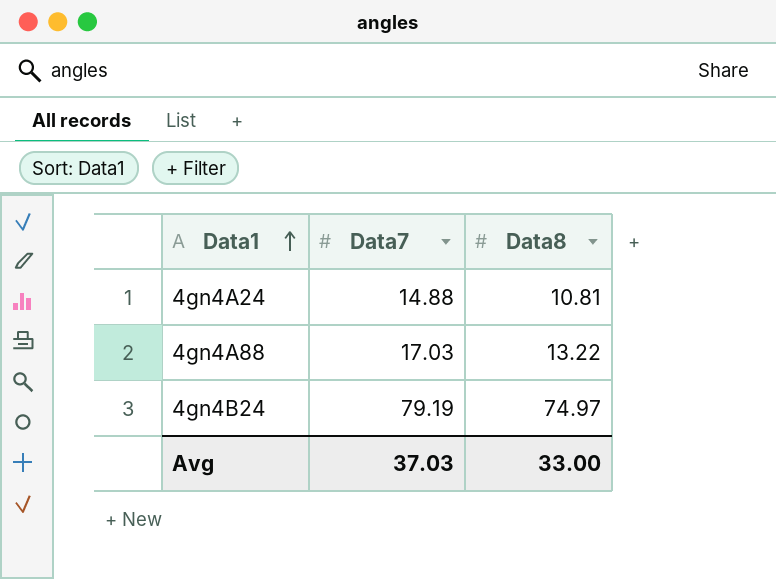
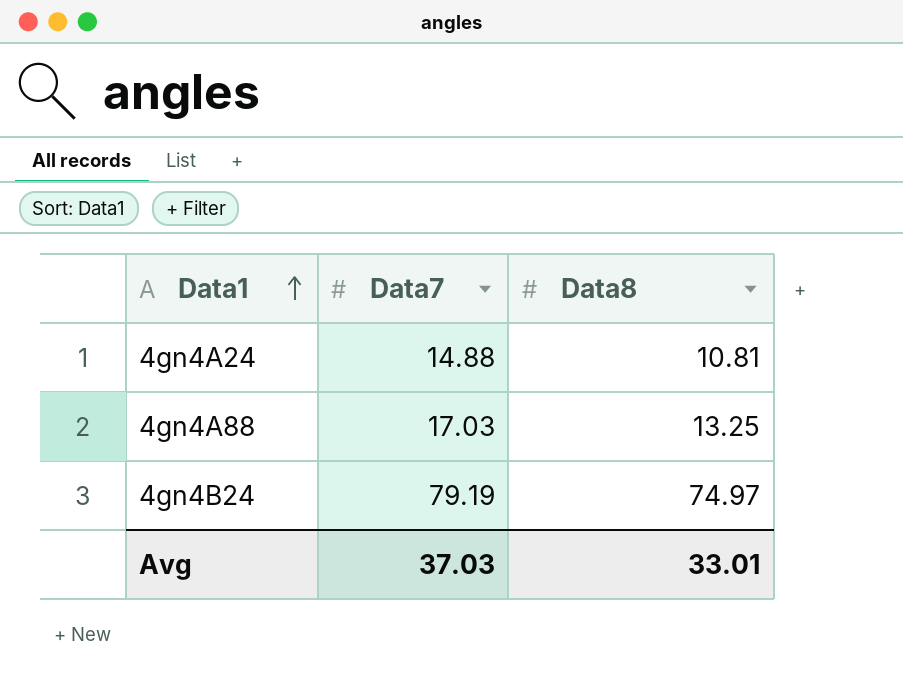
4gn4A88 | Data8: 13.22 -> 13.25
Avg | Data8: 33.00 -> 33.01

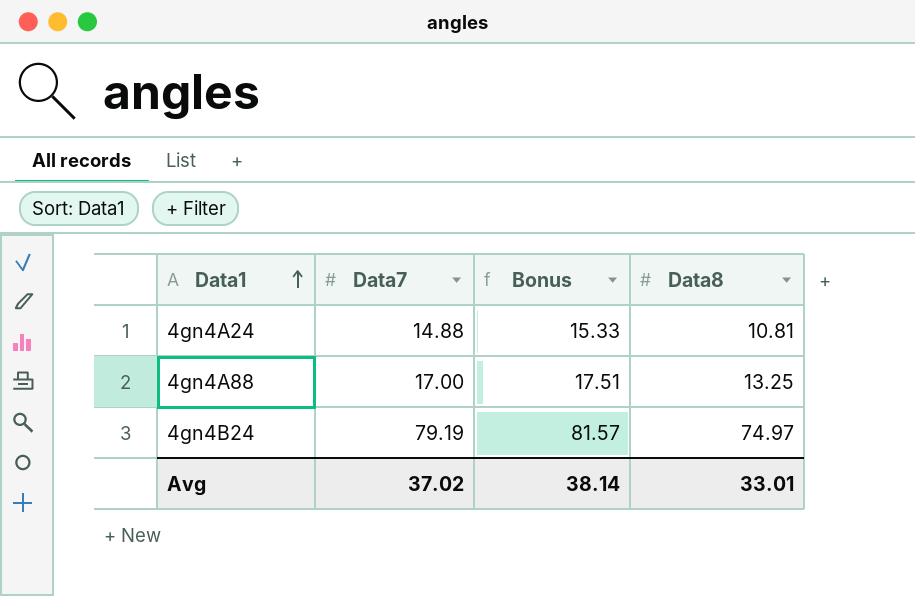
column Bonus | formula: none -> [Data7] * 1.03
4gn4A88 | Data7: 17.03 -> 17.00
Avg | Data7: 37.03 -> 37.02

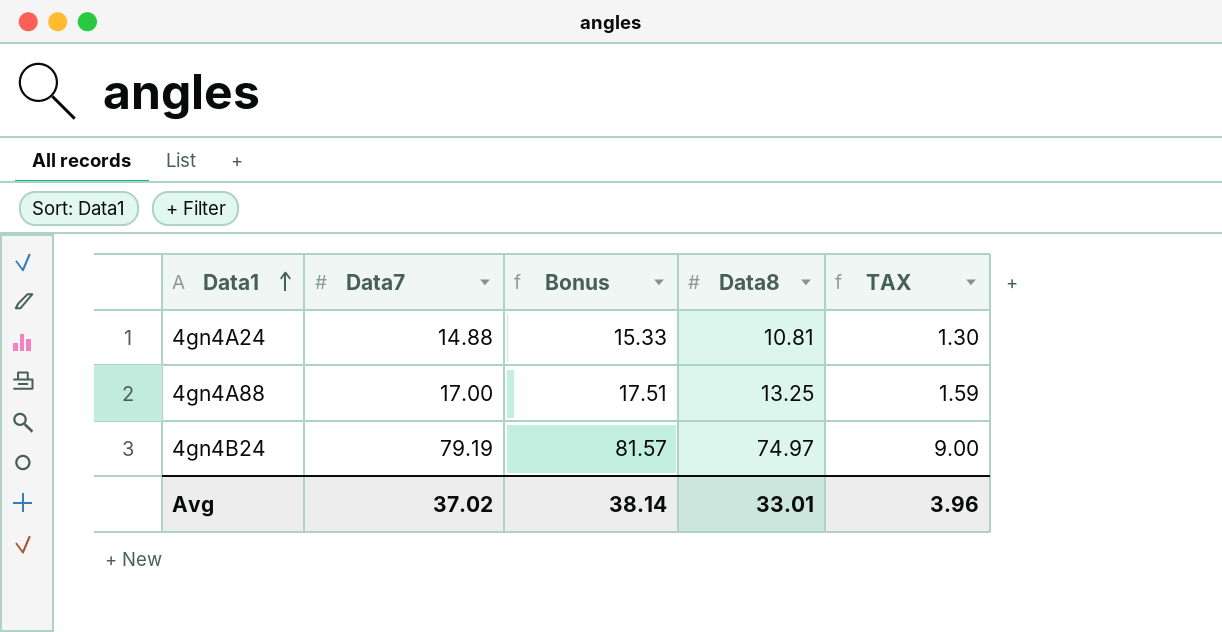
column TAX | formula: none -> [Data8] * 0.12

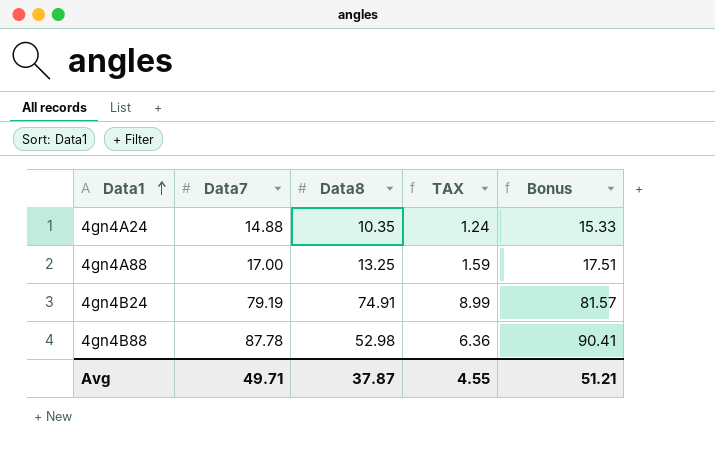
column Bonus | position: 3 -> 5
4gn4A24 | Data8: 10.81 -> 10.35
4gn4A24 | TAX: 1.30 -> 1.24
4gn4B24 | Data8: 74.97 -> 74.91
4gn4B24 | TAX: 9.00 -> 8.99
row 4gn4B88: none -> 87.78 | 52.98 | 6.36 | 90.41
Avg | Data7: 37.02 -> 49.71
Avg | Data8: 33.01 -> 37.87
Avg | TAX: 3.96 -> 4.55
Avg | Bonus: 38.14 -> 51.21

